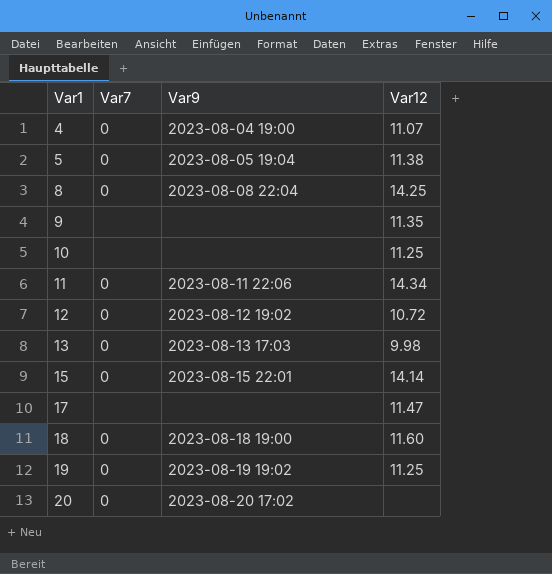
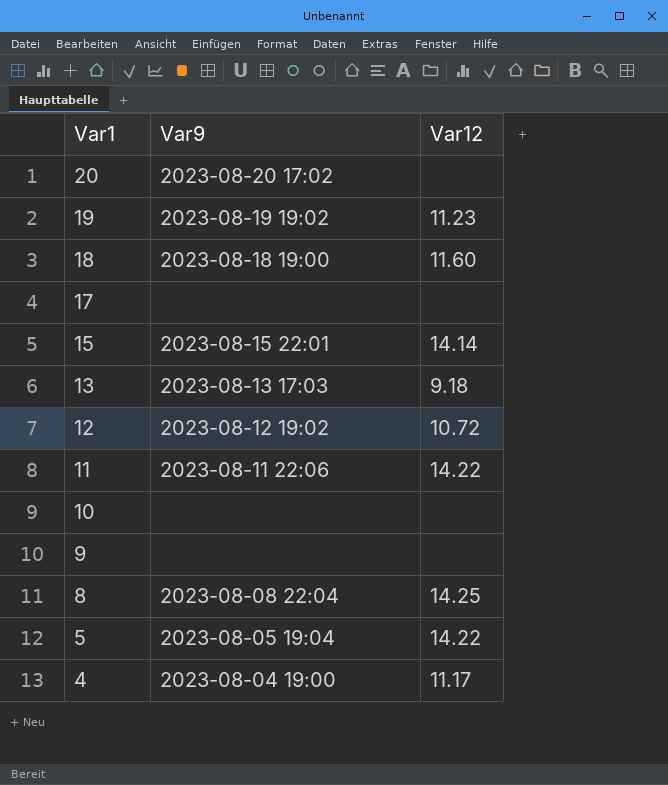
row order: Var1 ascending -> Var1 descending
column Var7 | position: 2 -> none
19 | Var12: 11.25 -> 11.23
17 | Var12: 11.47 -> none
13 | Var12: 9.98 -> 9.18
11 | Var12: 14.34 -> 14.22
10 | Var12: 11.25 -> none
9 | Var12: 11.35 -> none
5 | Var12: 11.38 -> 14.22
4 | Var12: 11.07 -> 11.17

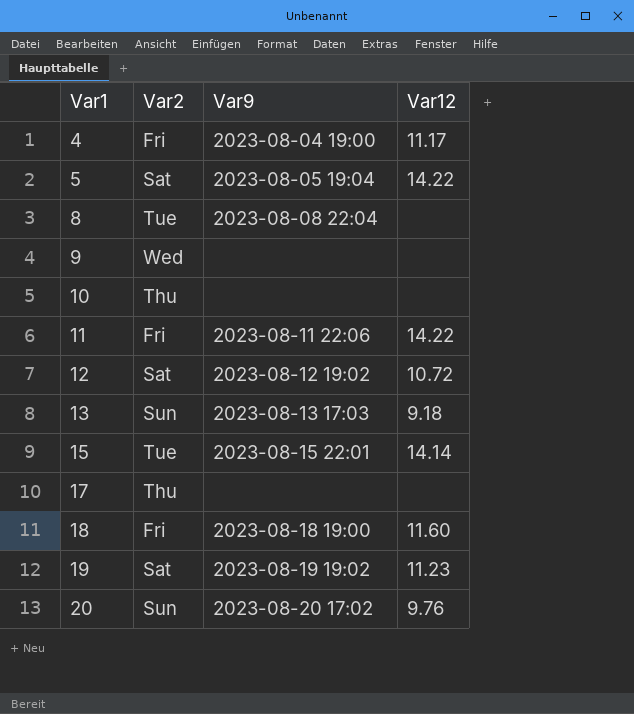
row order: Var1 descending -> Var1 ascending
column Var2 | position: none -> 2
8 | Var12: 14.25 -> none
20 | Var12: none -> 9.76

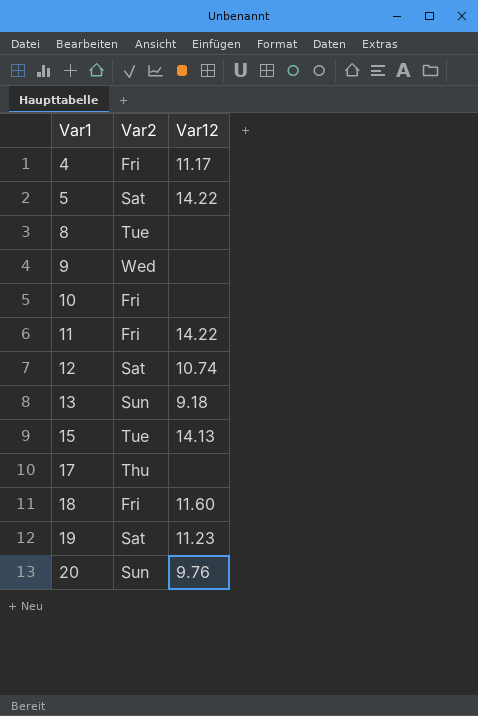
column Var9 | position: 3 -> none
10 | Var2: Thu -> Fri
12 | Var12: 10.72 -> 10.74
15 | Var12: 14.14 -> 14.13

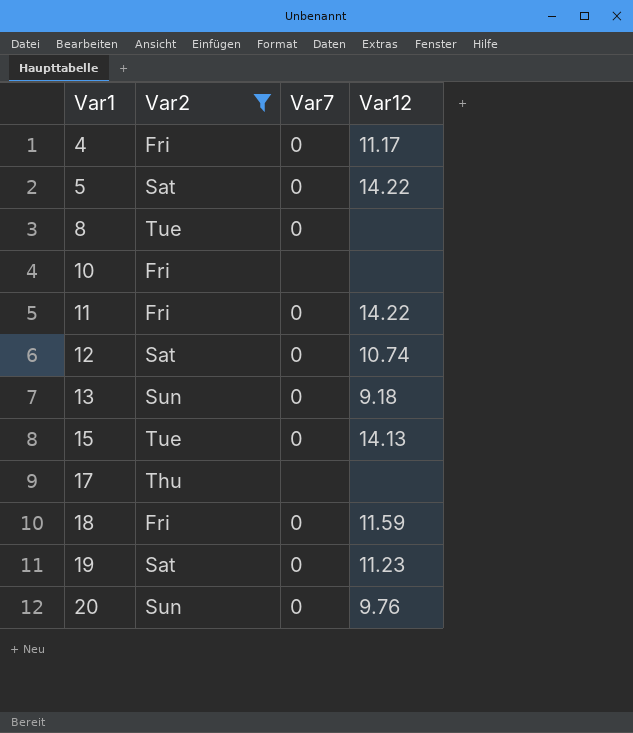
filter: none -> Var2 != Wed
column Var7 | position: none -> 3
18 | Var12: 11.60 -> 11.59

